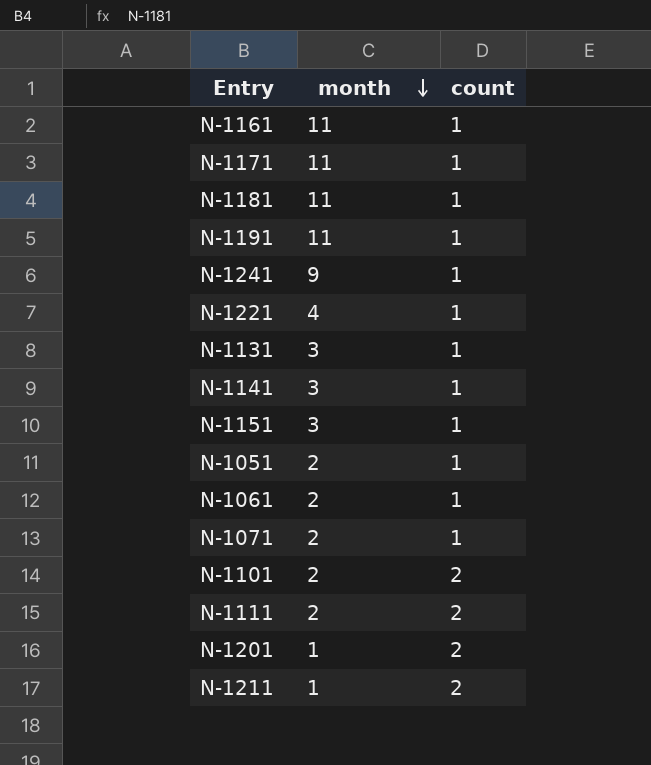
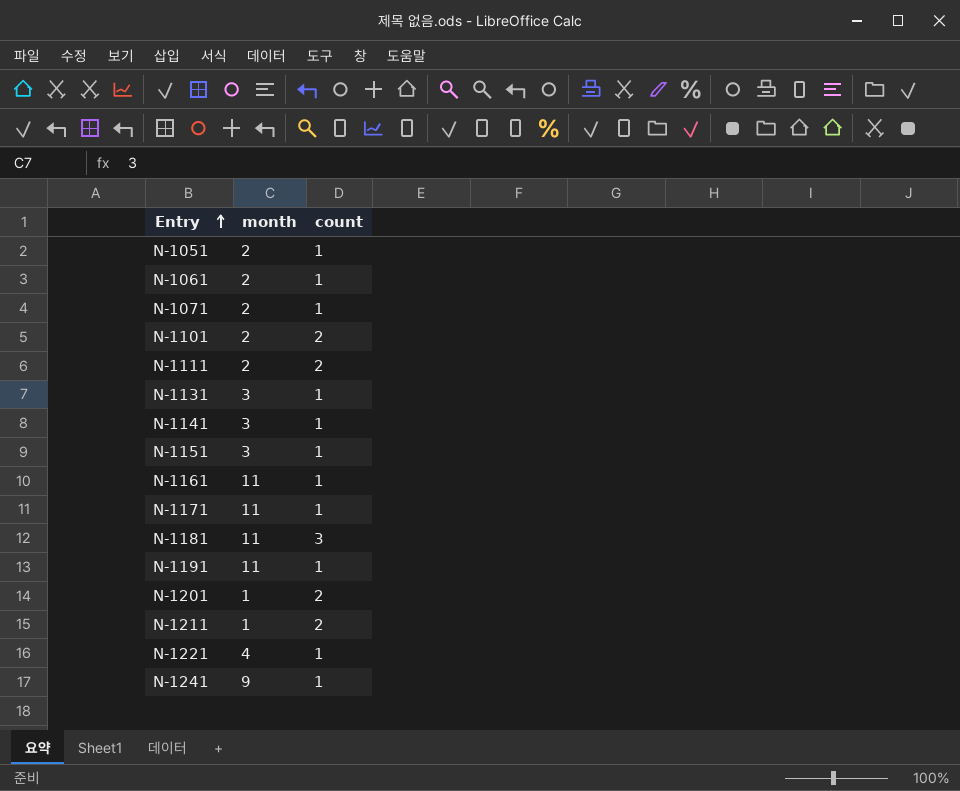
row order: month descending -> Entry ascending
N-1181 | count: 1 -> 3

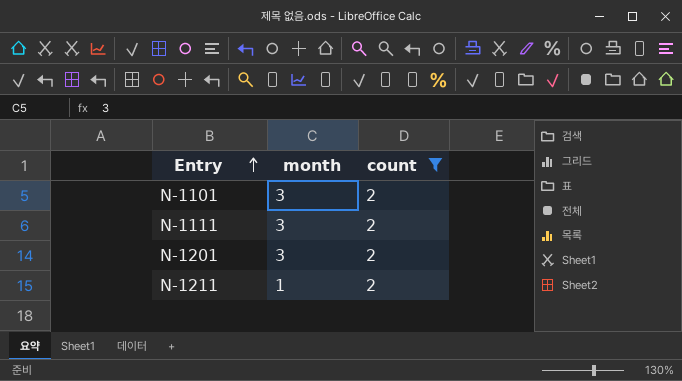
filter: none -> count = 2
N-1101 | month: 2 -> 3
N-1111 | month: 2 -> 3
N-1201 | month: 1 -> 3

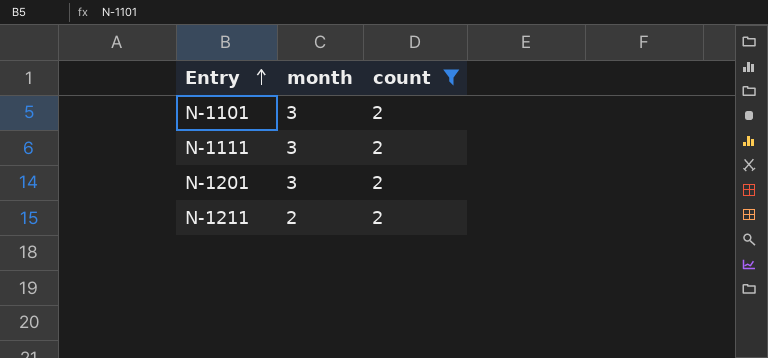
N-1211 | month: 1 -> 2

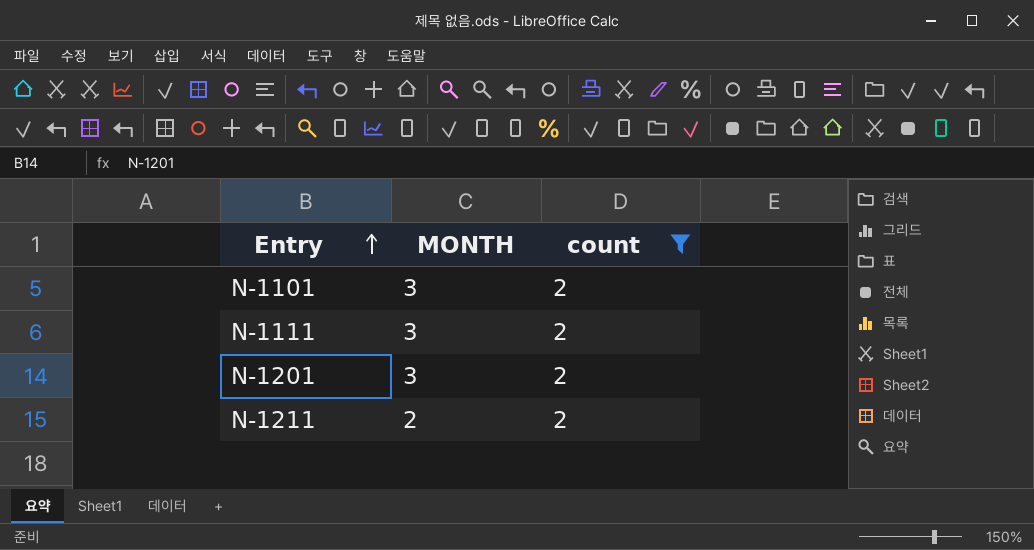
column name: month -> MONTH

